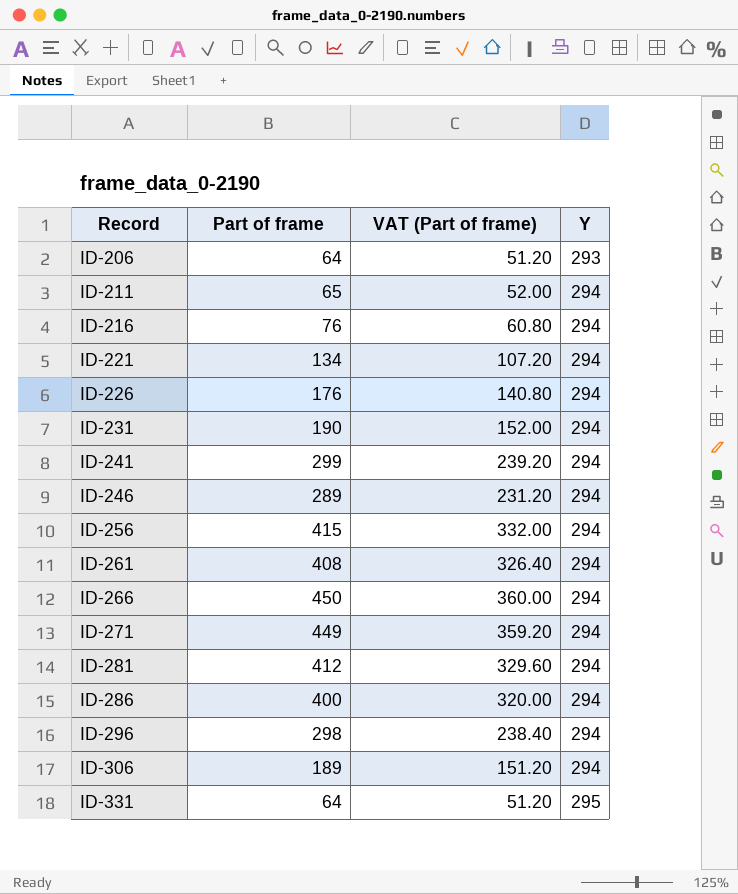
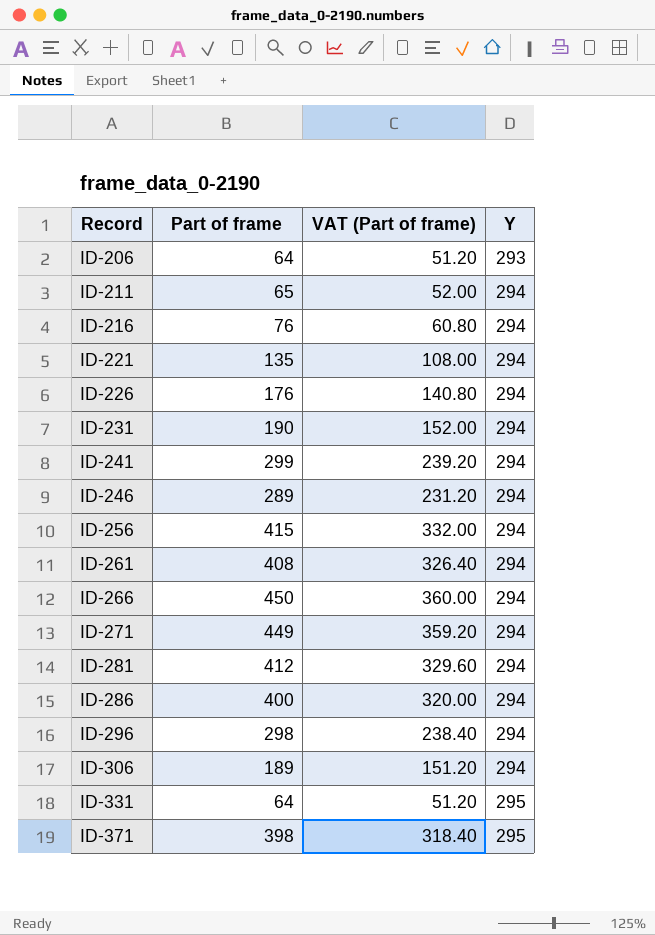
ID-221 | Part of frame: 134 -> 135
ID-221 | VAT (Part of frame): 107.20 -> 108.00
row ID-371: none -> 398 | 318.40 | 295

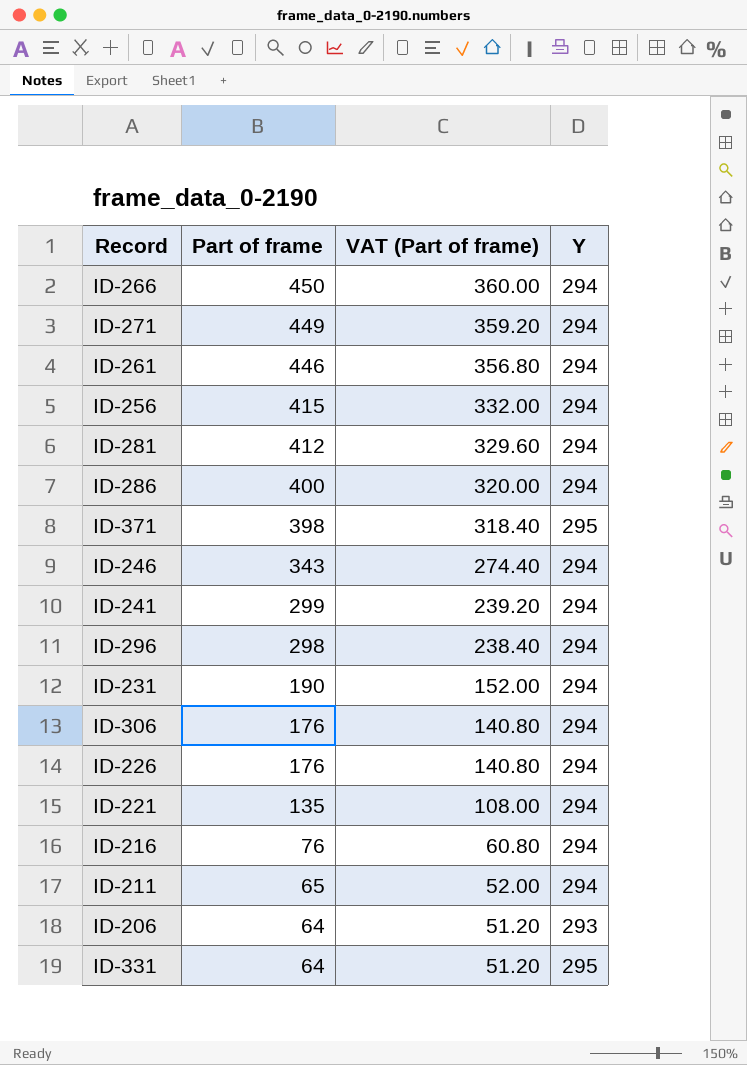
row order: Record ascending -> Part of frame descending
ID-261 | Part of frame: 408 -> 446
ID-261 | VAT (Part of frame): 326.40 -> 356.80
ID-246 | Part of frame: 289 -> 343
ID-246 | VAT (Part of frame): 231.20 -> 274.40
ID-306 | Part of frame: 189 -> 176
ID-306 | VAT (Part of frame): 151.20 -> 140.80

